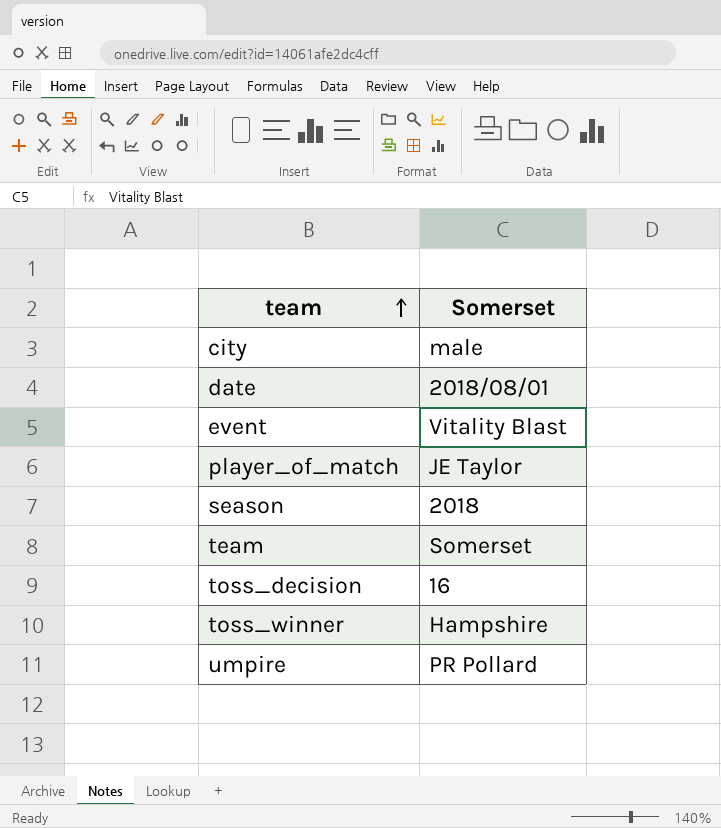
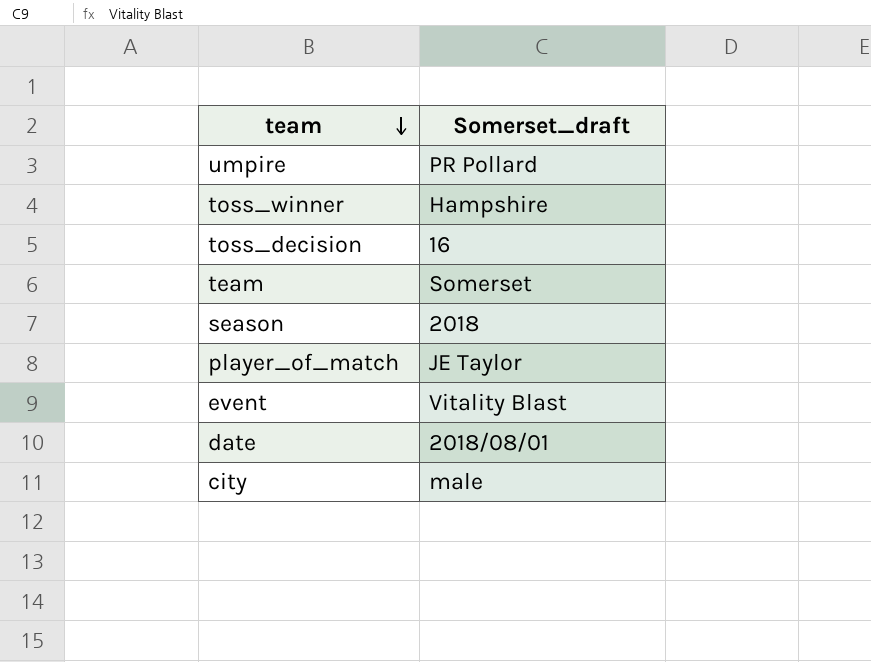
row order: team ascending -> team descending
column name: Somerset -> Somerset_draft

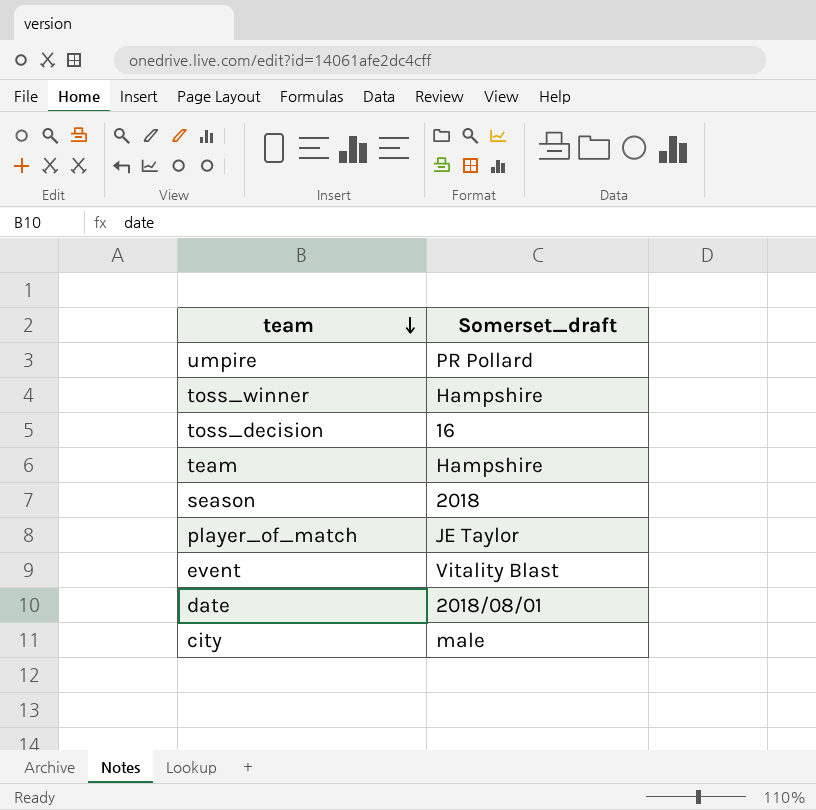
team | Somerset_draft: Somerset -> Hampshire

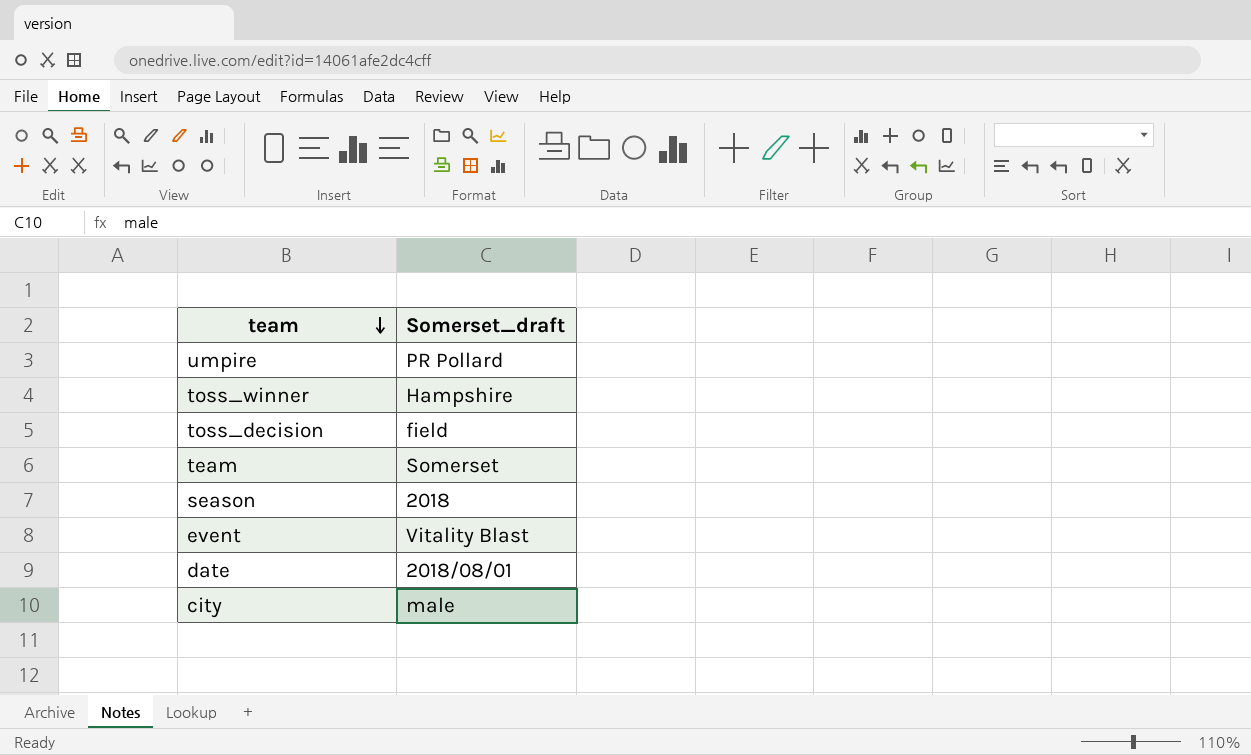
row player_of_match: JE Taylor -> none
toss_decision | Somerset_draft: 16 -> field
team | Somerset_draft: Hampshire -> Somerset

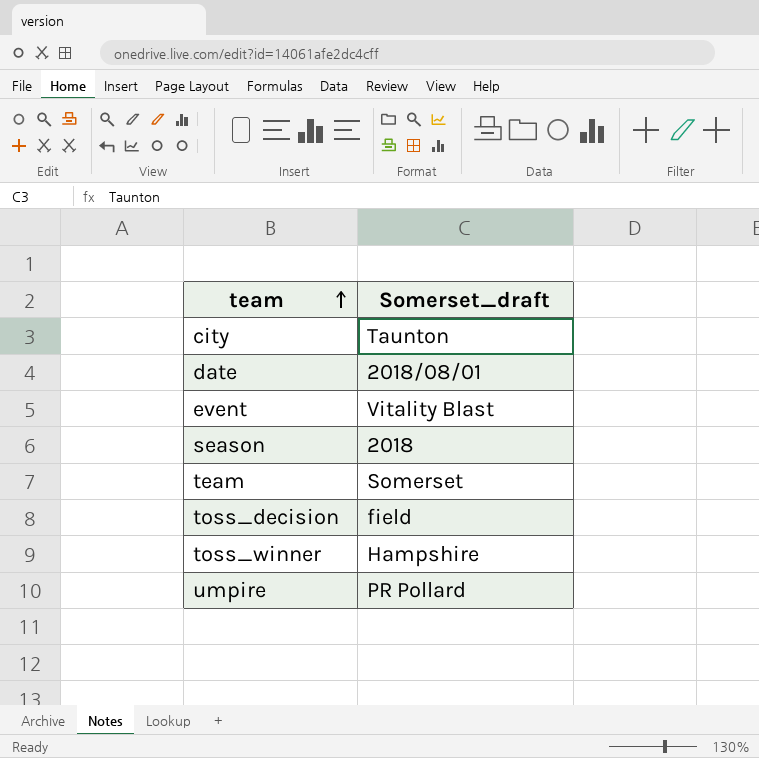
row order: team descending -> team ascending
city | Somerset_draft: male -> Taunton

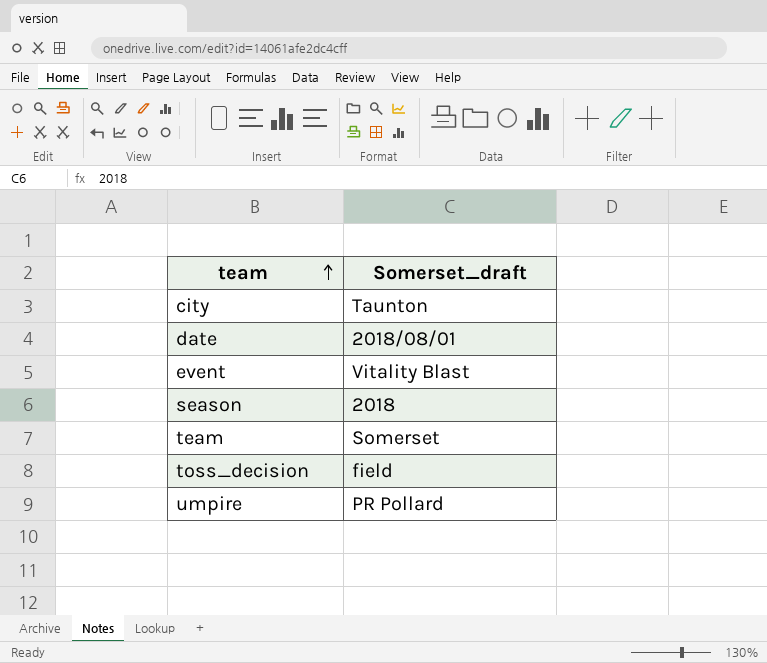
row toss_winner: Hampshire -> none

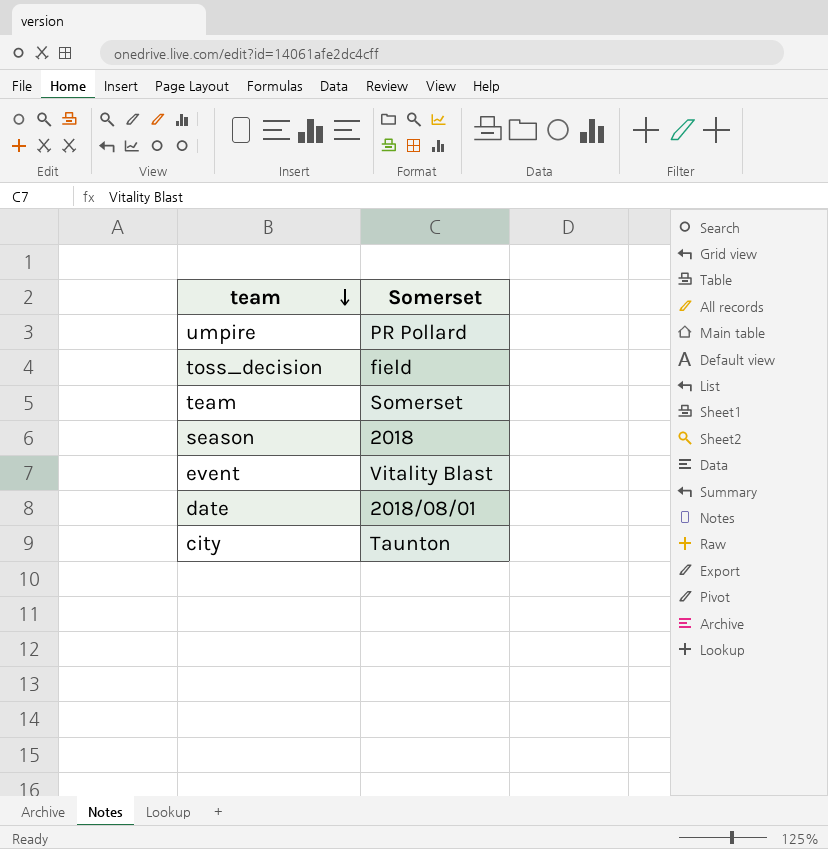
row order: team ascending -> team descending
column name: Somerset_draft -> Somerset

